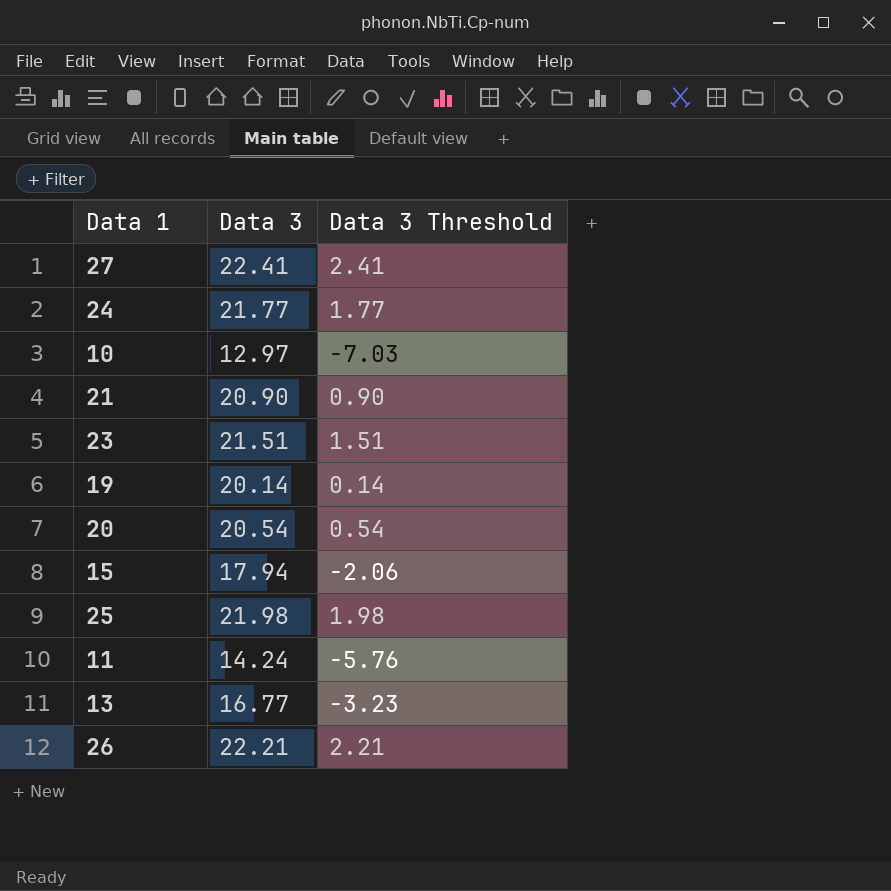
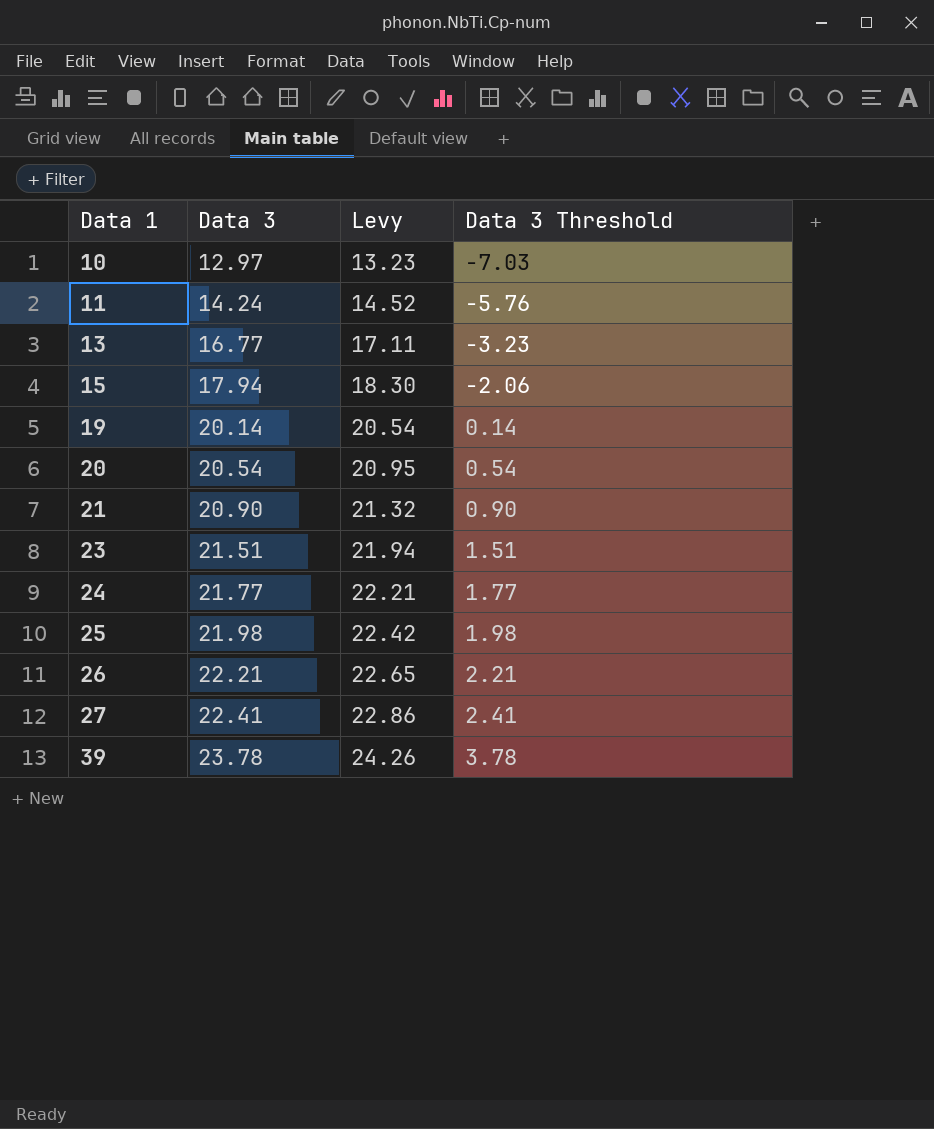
row order: none -> Data 1 ascending
column Levy | formula: none -> [Data 3] * 1.02
row 39: none -> 23.78 | 24.26 | 3.78

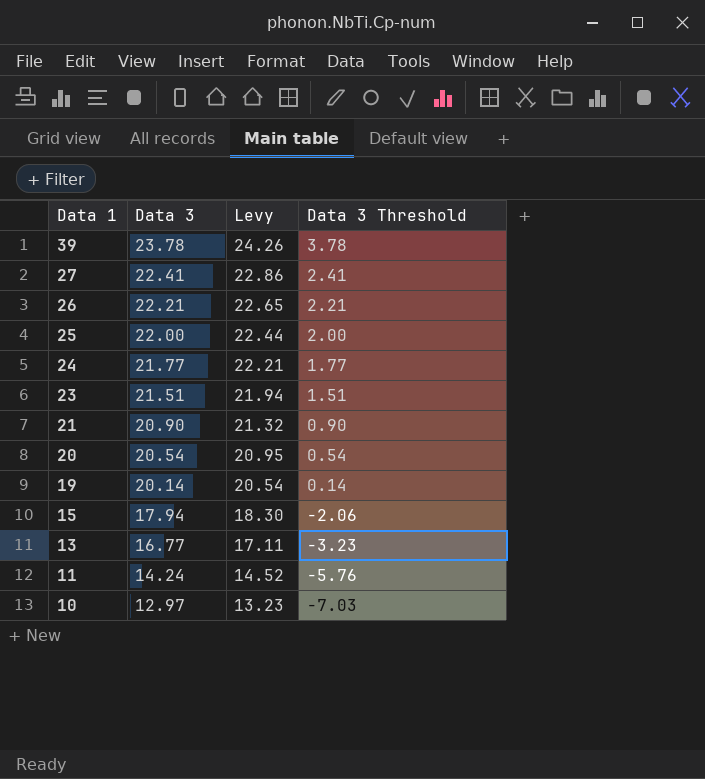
row order: Data 1 ascending -> Data 1 descending
25 | Data 3: 21.98 -> 22.00
25 | Levy: 22.42 -> 22.44
25 | Data 3 Threshold: 1.98 -> 2.00

